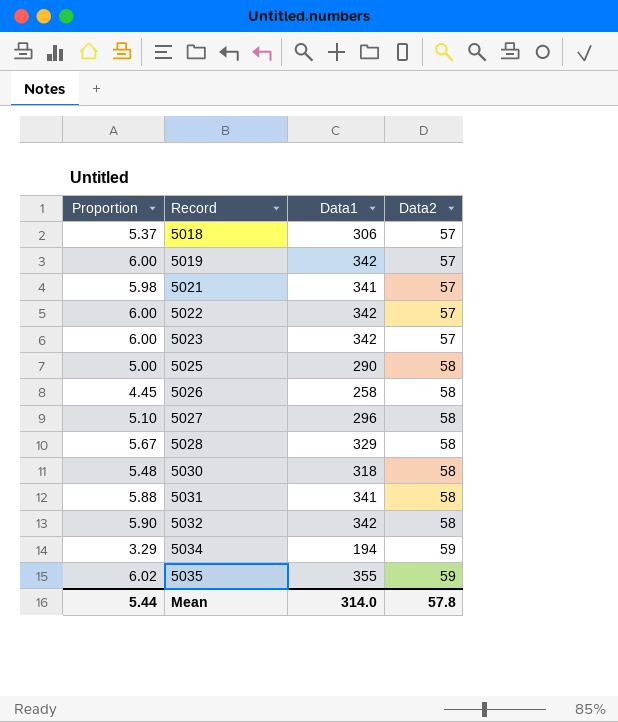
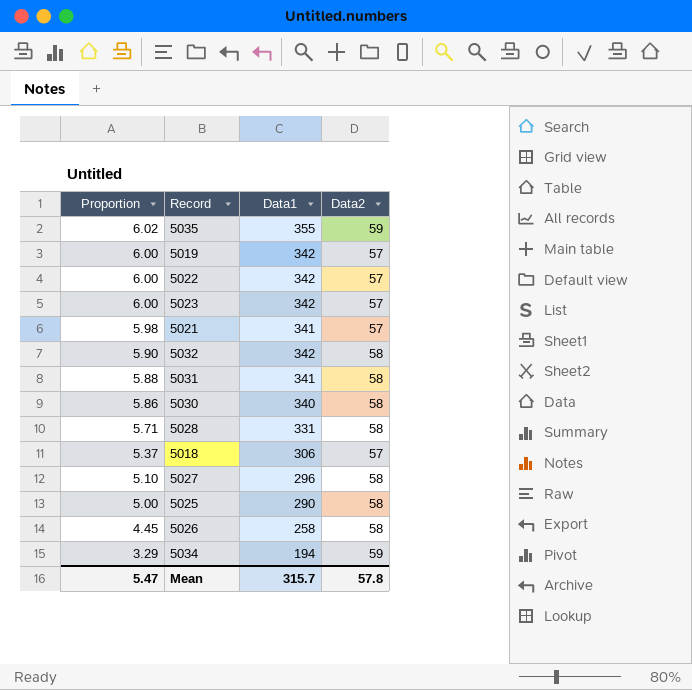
row order: Record ascending -> Proportion descending
5030 | Proportion: 5.48 -> 5.86
5030 | Data1: 318 -> 340
5028 | Proportion: 5.67 -> 5.71
5028 | Data1: 329 -> 331
Mean | Proportion: 5.44 -> 5.47
Mean | Data1: 314.0 -> 315.7

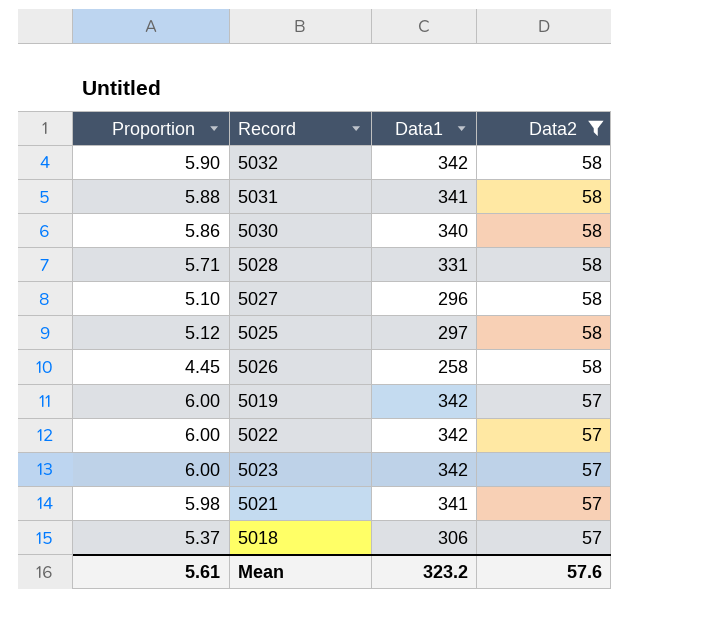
filter: none -> Data2 != 59
row order: Proportion descending -> Data2 descending
5025 | Proportion: 5.00 -> 5.12
5025 | Data1: 290 -> 297
Mean | Proportion: 5.47 -> 5.61
Mean | Data1: 315.7 -> 323.2
Mean | Data2: 57.8 -> 57.6

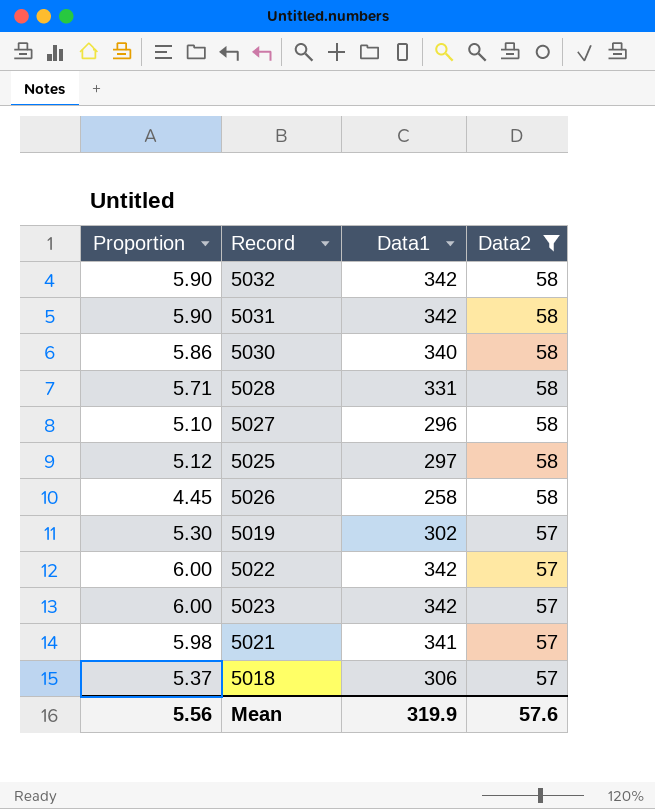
5031 | Proportion: 5.88 -> 5.90
5031 | Data1: 341 -> 342
5019 | Proportion: 6.00 -> 5.30
5019 | Data1: 342 -> 302
Mean | Proportion: 5.61 -> 5.56
Mean | Data1: 323.2 -> 319.9

